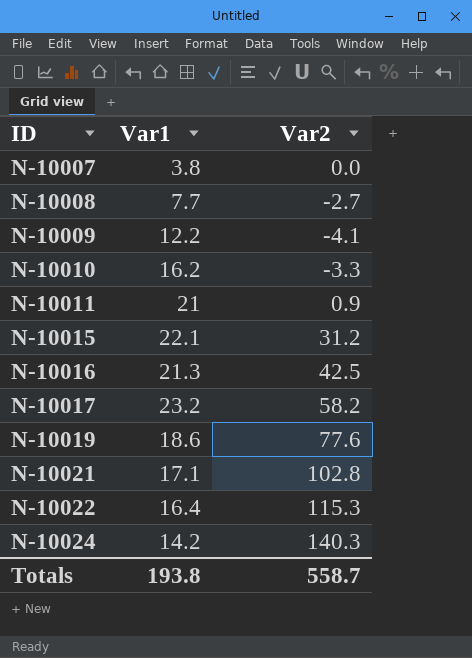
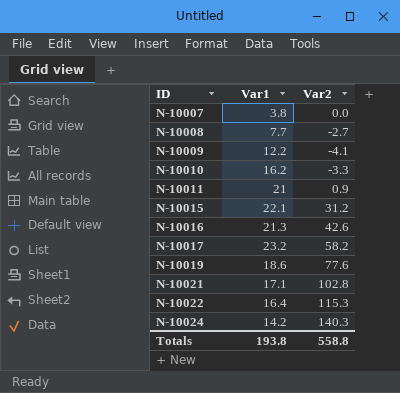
N-10016 | Var2: 42.5 -> 42.6
Totals | Var2: 558.7 -> 558.8

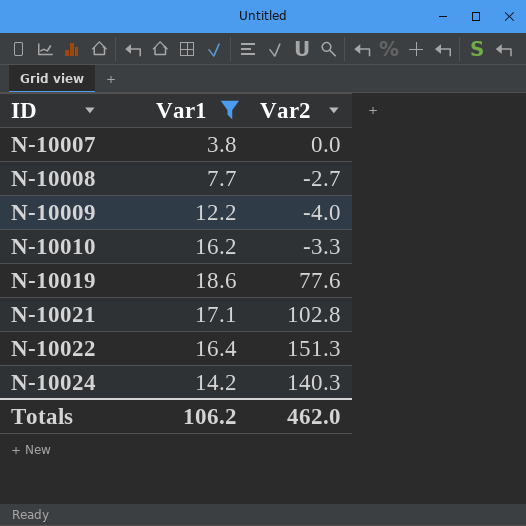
filter: none -> Var1 <= 18.6
N-10009 | Var2: -4.1 -> -4.0
N-10022 | Var2: 115.3 -> 151.3
Totals | Var1: 193.8 -> 106.2
Totals | Var2: 558.8 -> 462.0

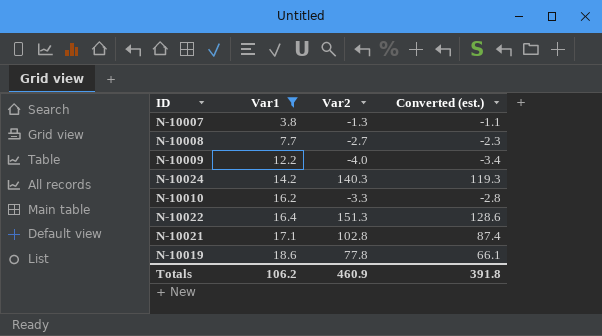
row order: ID ascending -> Var1 ascending
column Converted (est.) | formula: none -> [Var2] * 0.85
N-10007 | Var2: 0.0 -> -1.3
N-10019 | Var2: 77.6 -> 77.8
Totals | Var2: 462.0 -> 460.9

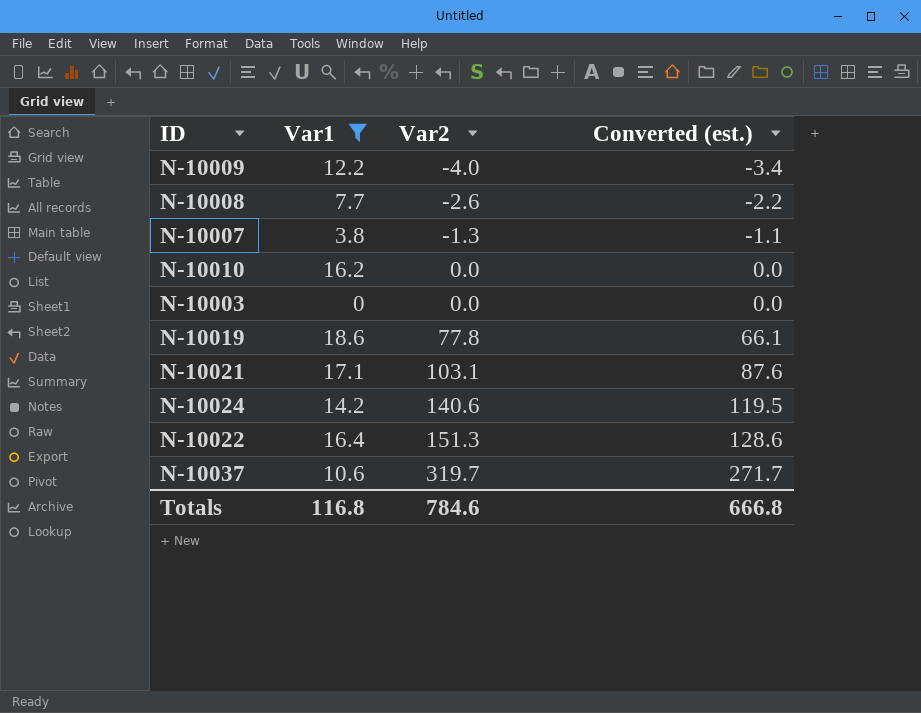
row order: Var1 ascending -> Var2 ascending
N-10008 | Var2: -2.7 -> -2.6
N-10008 | Converted (est.): -2.3 -> -2.2
N-10010 | Var2: -3.3 -> 0.0
N-10010 | Converted (est.): -2.8 -> 0.0
row N-10003: none -> 0 | 0.0 | 0.0
N-10021 | Var2: 102.8 -> 103.1
N-10021 | Converted (est.): 87.4 -> 87.6
N-10024 | Var2: 140.3 -> 140.6
N-10024 | Converted (est.): 119.3 -> 119.5
row N-10037: none -> 10.6 | 319.7 | 271.7
Totals | Var1: 106.2 -> 116.8
Totals | Var2: 460.9 -> 784.6
Totals | Converted (est.): 391.8 -> 666.8

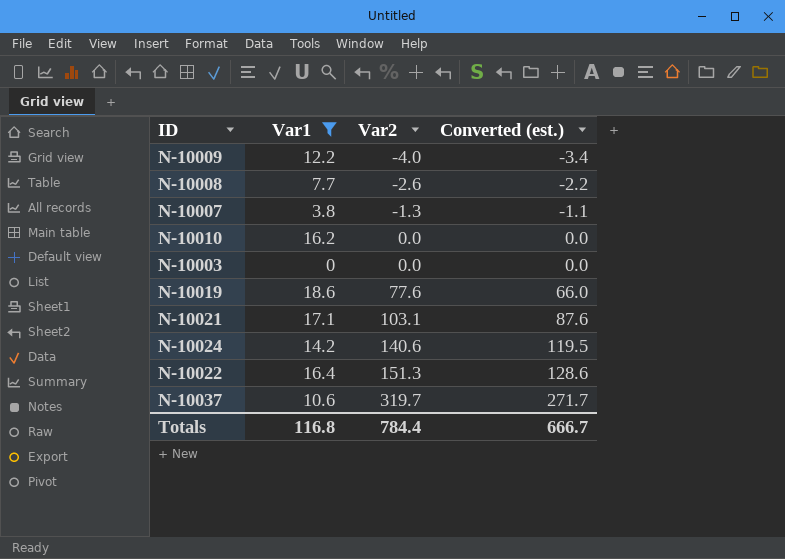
N-10019 | Var2: 77.8 -> 77.6
N-10019 | Converted (est.): 66.1 -> 66.0
Totals | Var2: 784.6 -> 784.4
Totals | Converted (est.): 666.8 -> 666.7

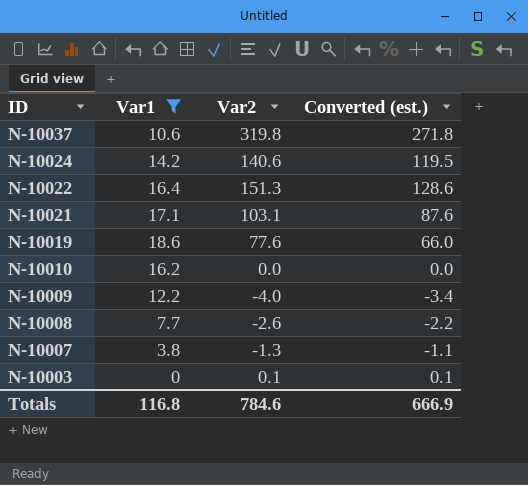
row order: Var2 ascending -> ID descending
N-10037 | Var2: 319.7 -> 319.8
N-10037 | Converted (est.): 271.7 -> 271.8
N-10003 | Var2: 0.0 -> 0.1
N-10003 | Converted (est.): 0.0 -> 0.1
Totals | Var2: 784.4 -> 784.6
Totals | Converted (est.): 666.7 -> 666.9

